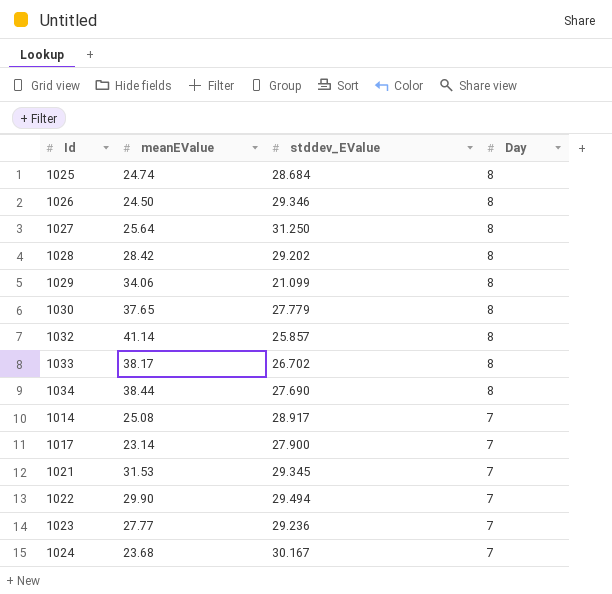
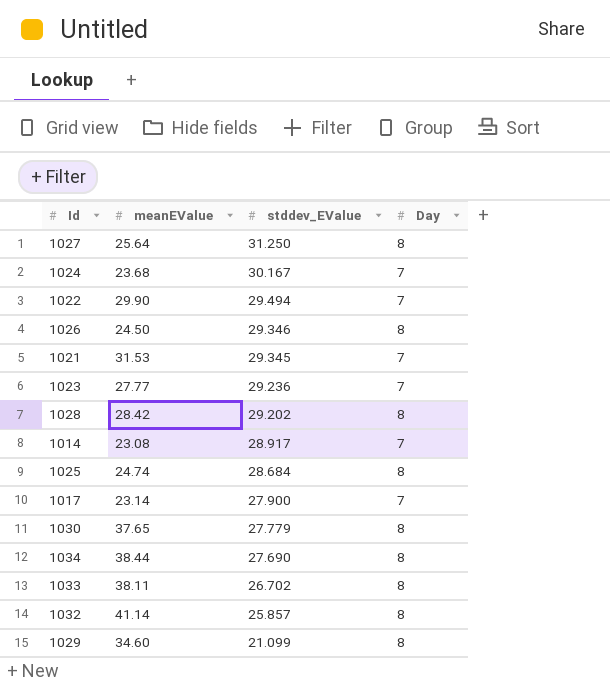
row order: Day descending -> stddev_EValue descending
1014 | meanEValue: 25.08 -> 23.08
1033 | meanEValue: 38.17 -> 38.11
1029 | meanEValue: 34.06 -> 34.60

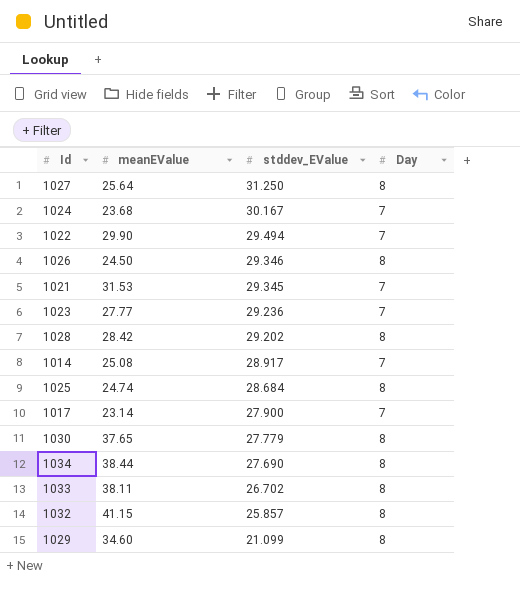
1014 | meanEValue: 23.08 -> 25.08
1032 | meanEValue: 41.14 -> 41.15

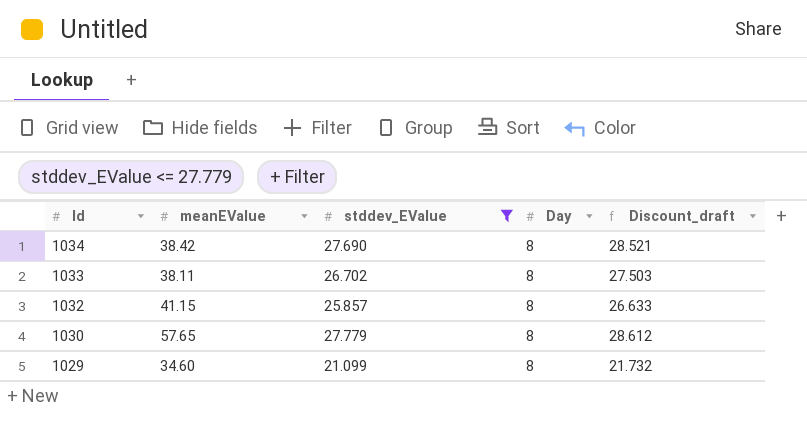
filter: none -> stddev_EValue <= 27.779
row order: stddev_EValue descending -> Id descending
column Discount_draft | formula: none -> [stddev_EValue] * 1.03
1034 | meanEValue: 38.44 -> 38.42
1030 | meanEValue: 37.65 -> 57.65

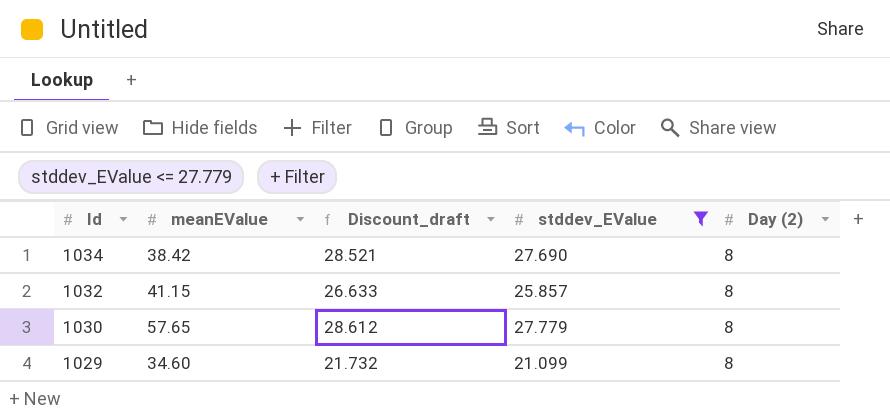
column Discount_draft | position: 5 -> 3
column name: Day -> Day (2)
row 1033: 38.11 | 26.702 | 8 | 27.503 -> none

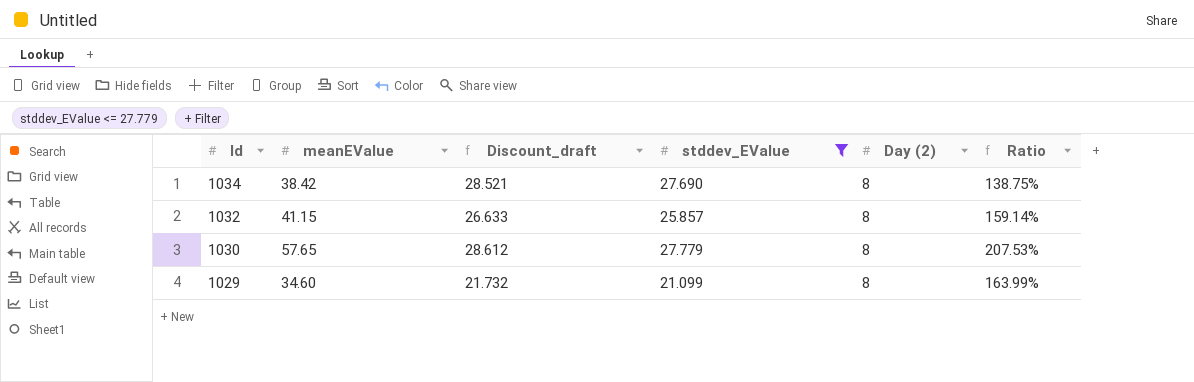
column Ratio | formula: none -> [meanEValue] / [stddev_EValue]

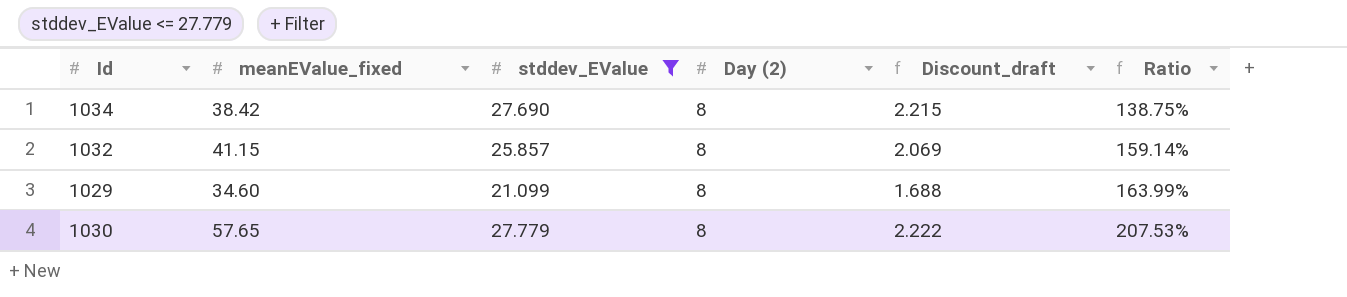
row order: Id descending -> Ratio ascending
column name: meanEValue -> meanEValue_fixed
column Discount_draft | formula: [stddev_EValue] * 1.03 -> [stddev_EValue] * 0.08
column Discount_draft | position: 3 -> 5

